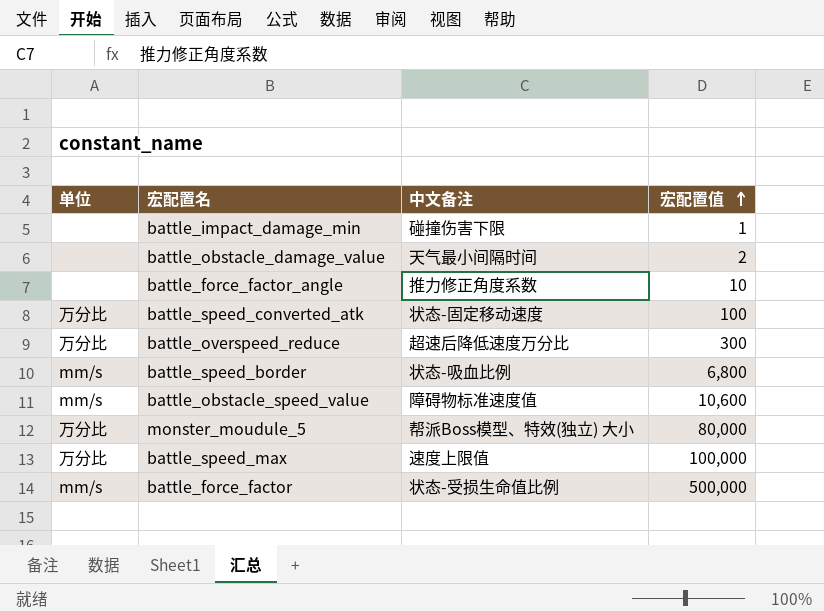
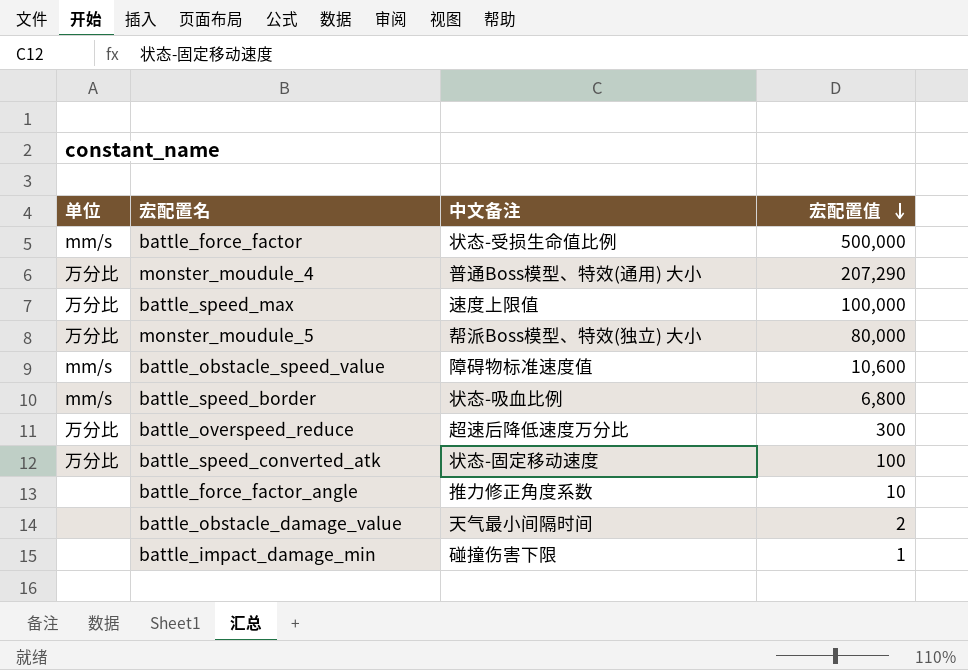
row order: 宏配置值 ascending -> 宏配置值 descending
row monster_moudule_4: none -> 万分比 | 普通Boss模型、特效(通用) 大小 | 207,290

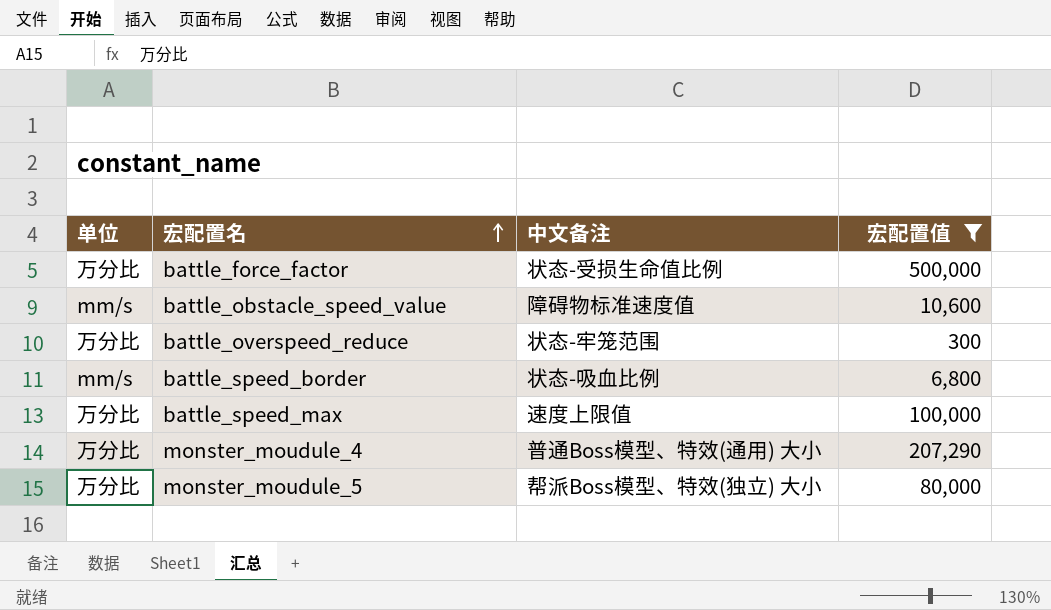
filter: none -> 宏配置值 >= 300
row order: 宏配置值 descending -> 宏配置名 ascending
battle_force_factor | 单位: mm/s -> 万分比
battle_overspeed_reduce | 中文备注: 超速后降低速度万分比 -> 状态-牢笼范围

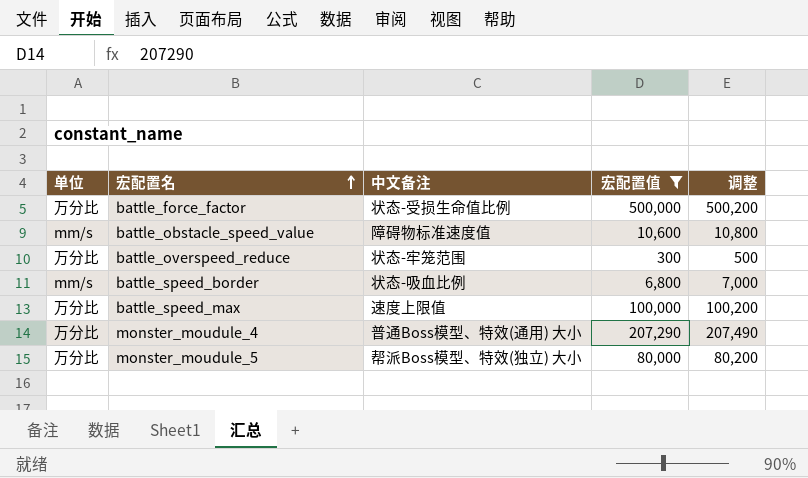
column 调整 | formula: none -> [宏配置值] + 200

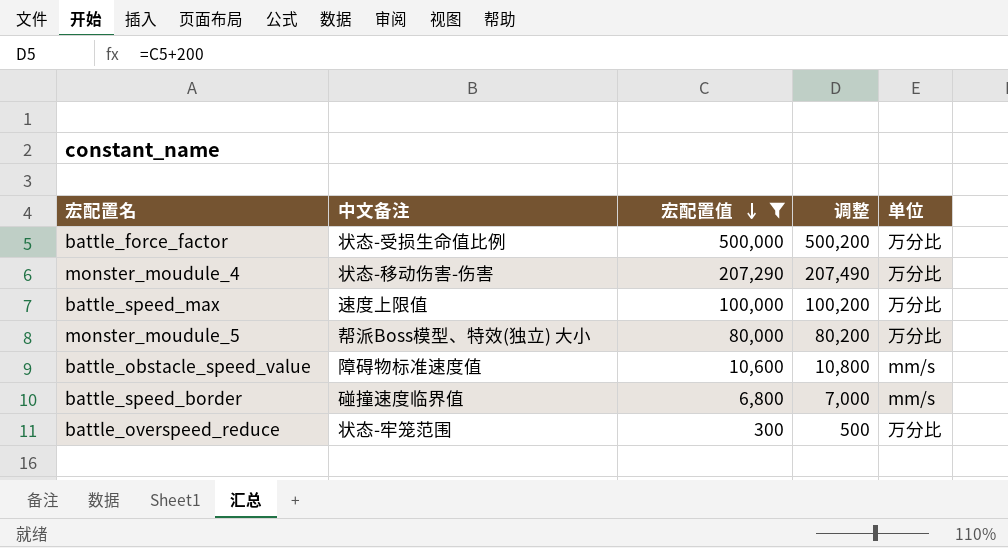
row order: 宏配置名 ascending -> 宏配置值 descending
column 单位 | position: 1 -> 5
monster_moudule_4 | 中文备注: 普通Boss模型、特效(通用) 大小 -> 状态-移动伤害-伤害
battle_speed_border | 中文备注: 状态-吸血比例 -> 碰撞速度临界值

